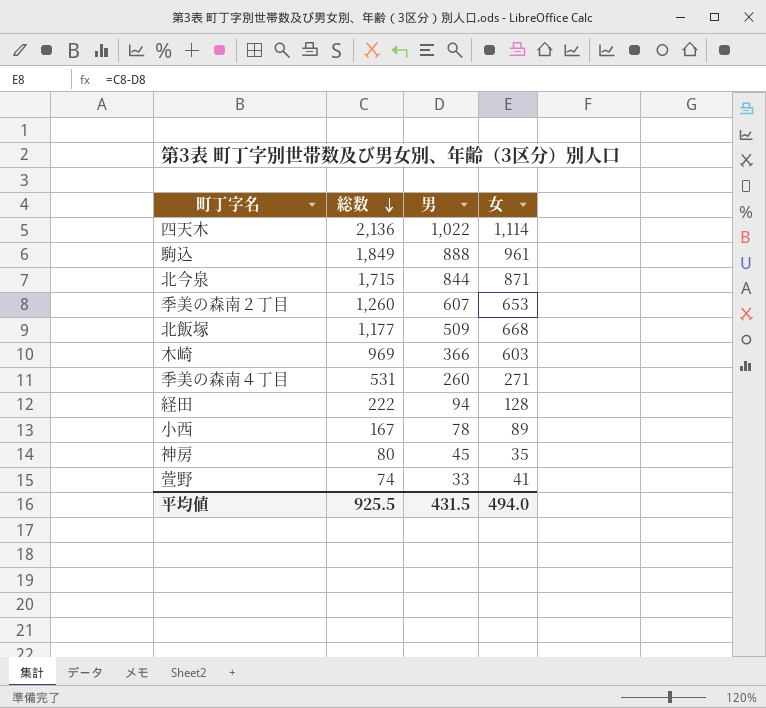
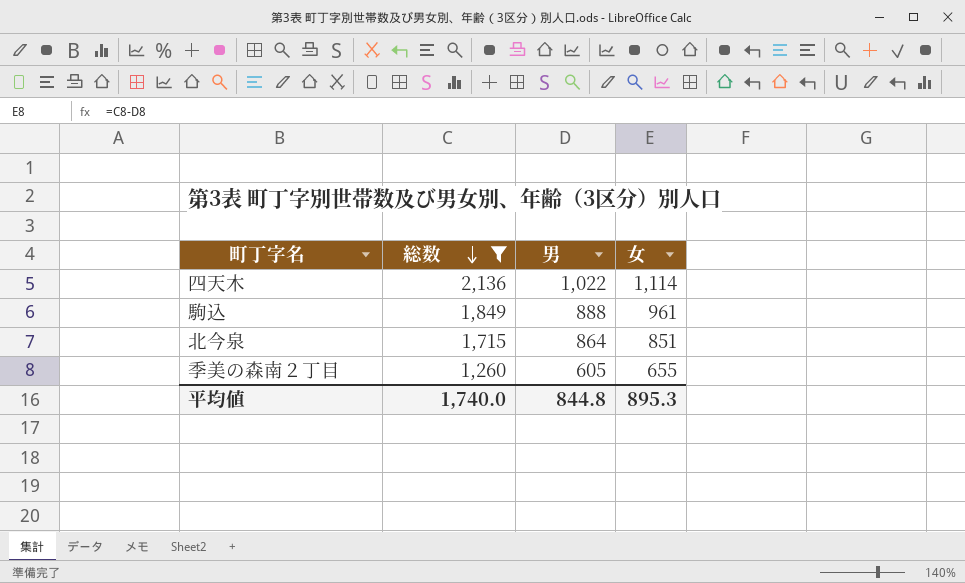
filter: none -> 総数 >= 1,260
北今泉 | 男: 844 -> 864
北今泉 | 女: 871 -> 851
季美の森南２丁目 | 男: 607 -> 605
季美の森南２丁目 | 女: 653 -> 655
平均値 | 総数: 925.5 -> 1,740.0
平均値 | 男: 431.5 -> 844.8
平均値 | 女: 494.0 -> 895.3

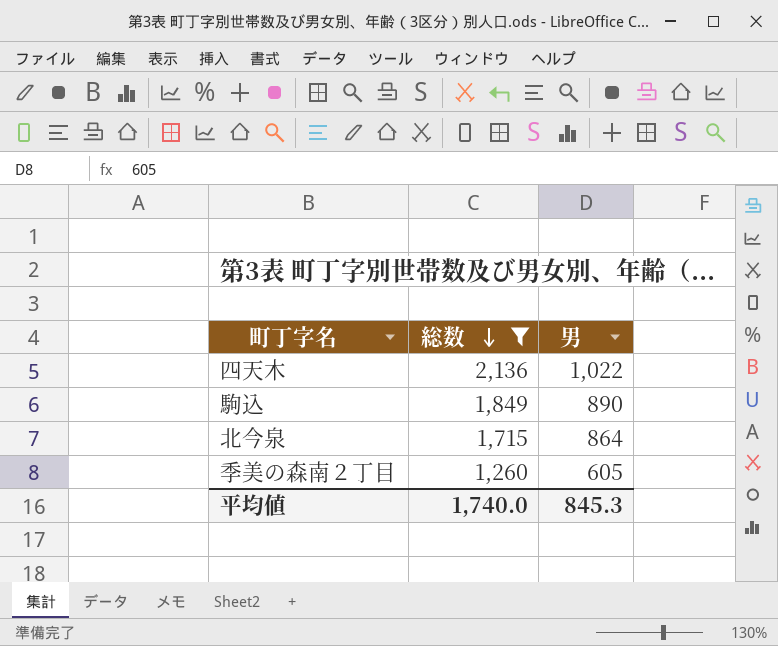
column 女 | formula: [総数] - [男] -> none
駒込 | 男: 888 -> 890
平均値 | 男: 844.8 -> 845.3

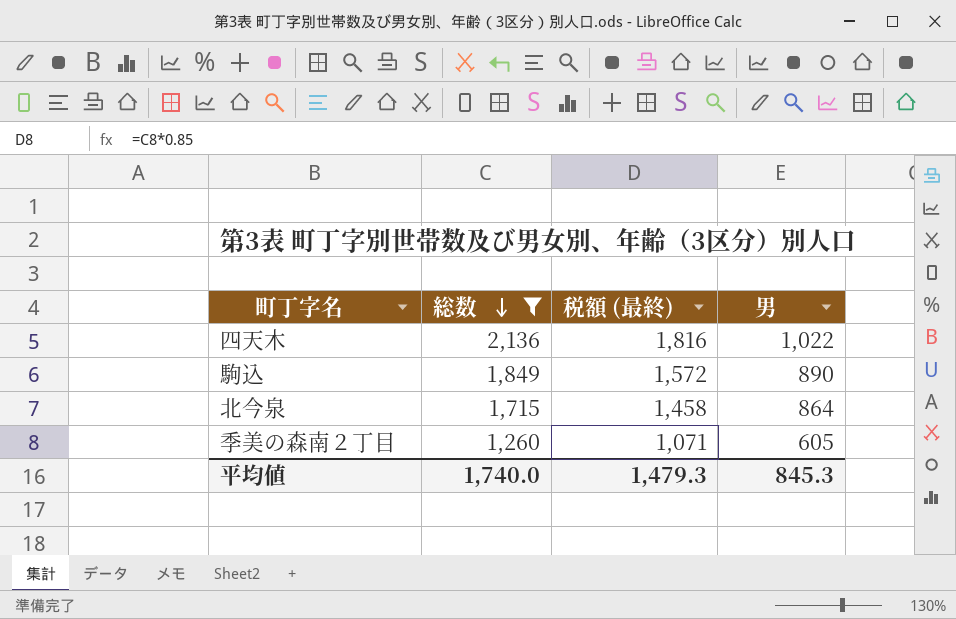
column 税額 (最終) | formula: none -> [総数] * 0.85

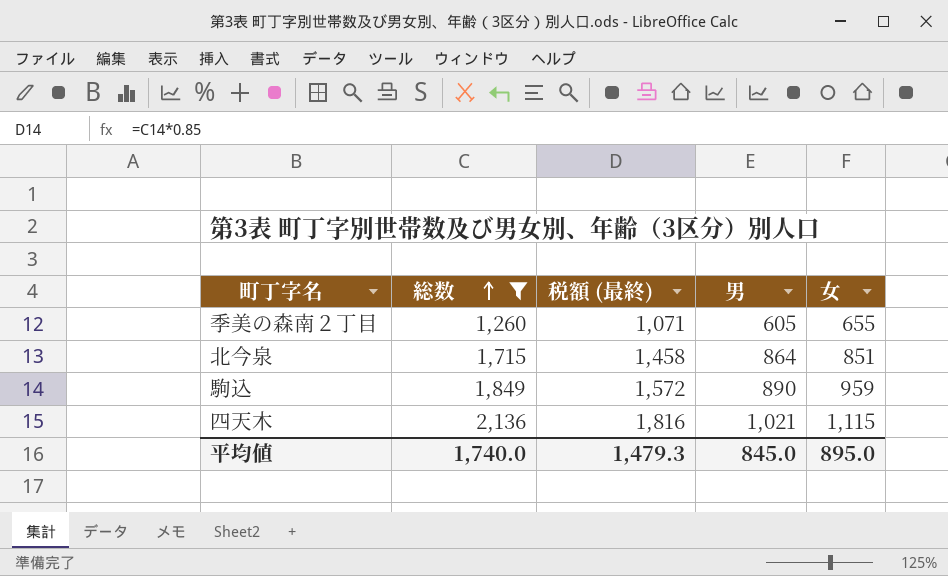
row order: 総数 descending -> 総数 ascending
column 女 | formula: none -> [総数] - [男]
四天木 | 男: 1,022 -> 1,021
平均値 | 男: 845.3 -> 845.0

